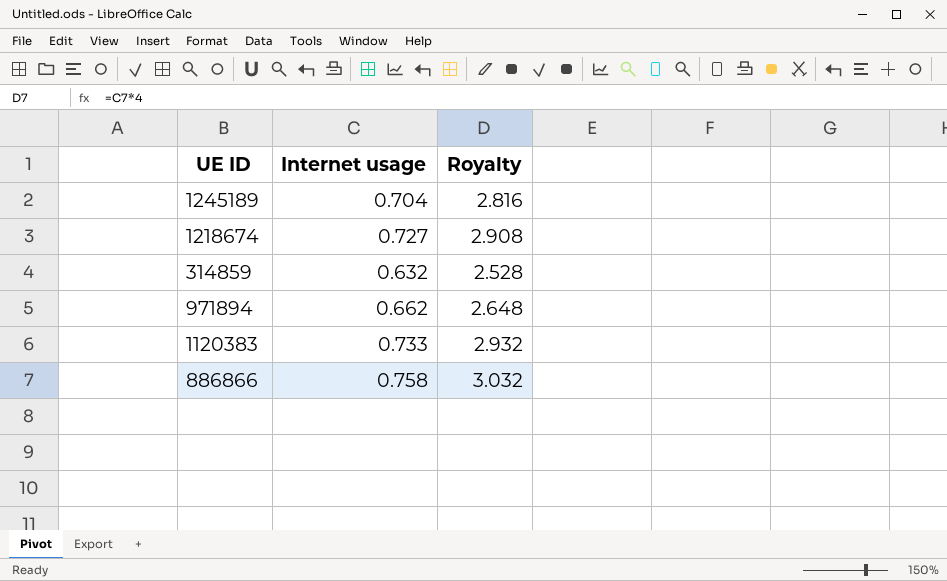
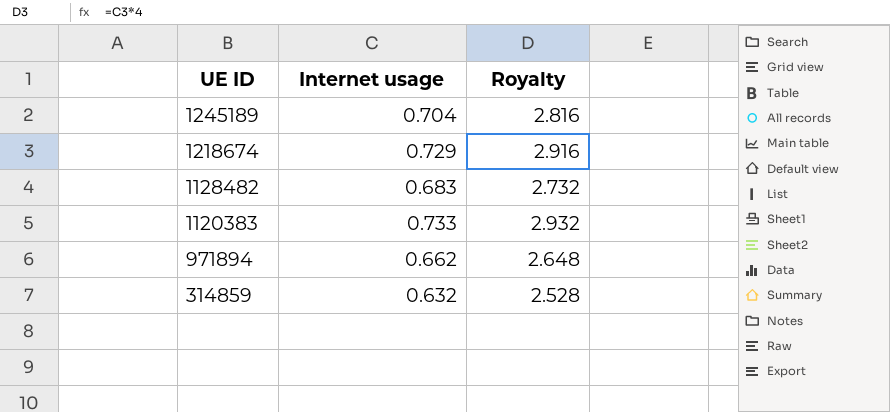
row order: none -> UE ID descending
row 886866: 0.758 | 3.032 -> none
1218674 | Internet usage: 0.727 -> 0.729
1218674 | Royalty: 2.908 -> 2.916
row 1128482: none -> 0.683 | 2.732

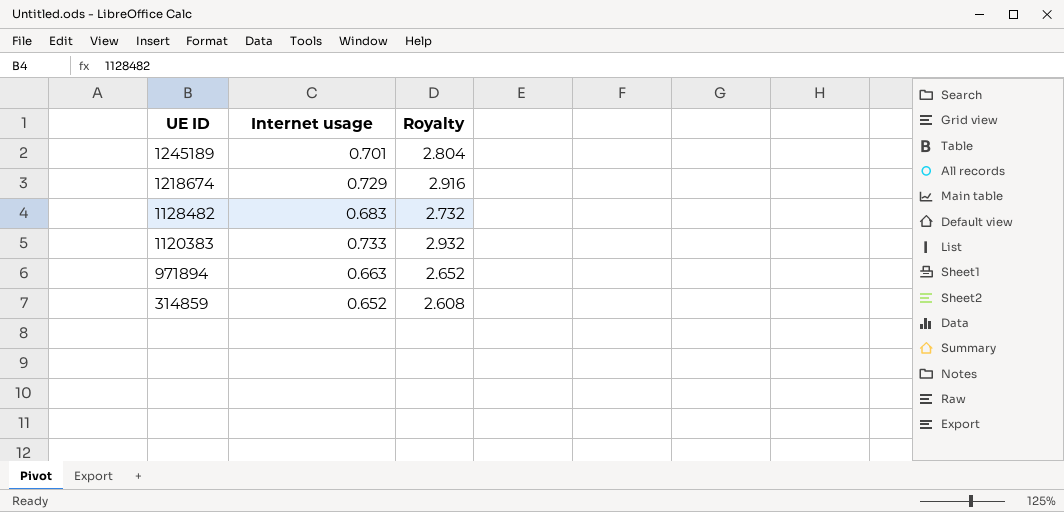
1245189 | Internet usage: 0.704 -> 0.701
1245189 | Royalty: 2.816 -> 2.804
971894 | Internet usage: 0.662 -> 0.663
971894 | Royalty: 2.648 -> 2.652
314859 | Internet usage: 0.632 -> 0.652
314859 | Royalty: 2.528 -> 2.608

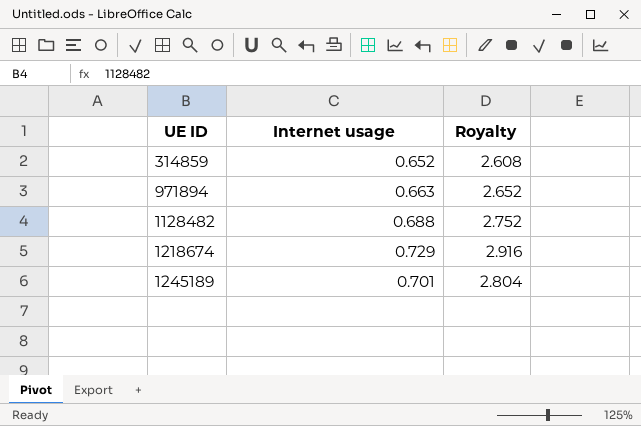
row order: UE ID descending -> UE ID ascending
row 1120383: 0.733 | 2.932 -> none
1128482 | Internet usage: 0.683 -> 0.688
1128482 | Royalty: 2.732 -> 2.752

